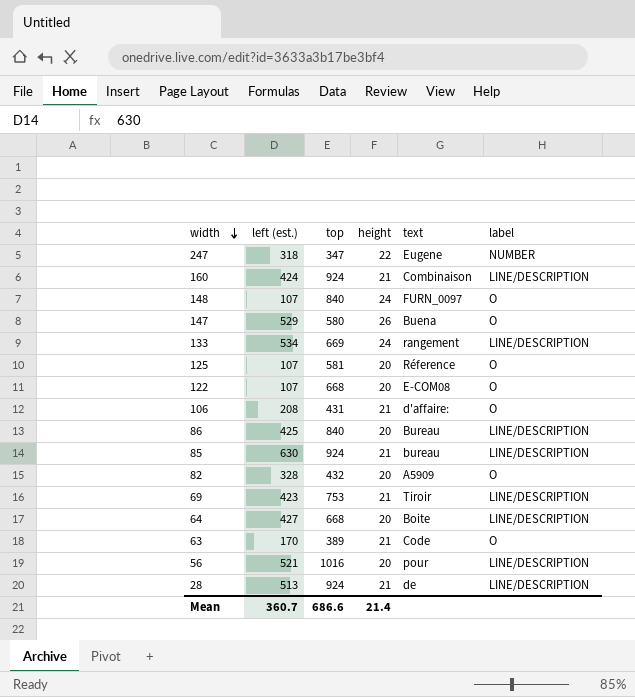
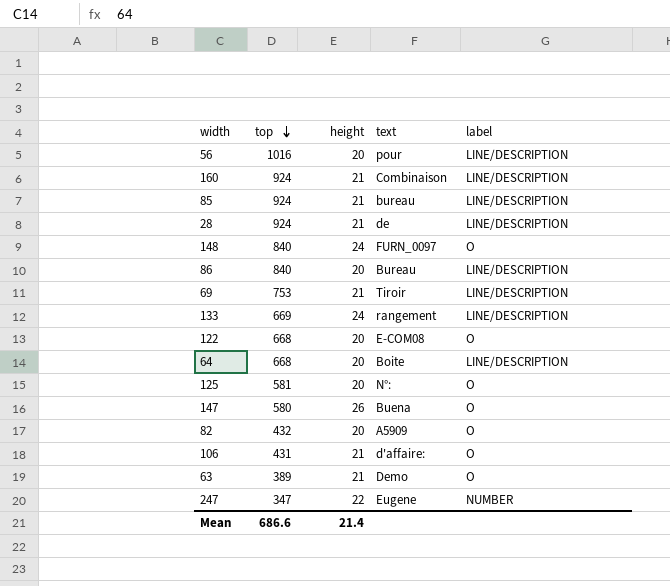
row order: width descending -> top descending
column left (est.) | position: 2 -> none
125 | text: Réference -> N°:
63 | text: Code -> Demo

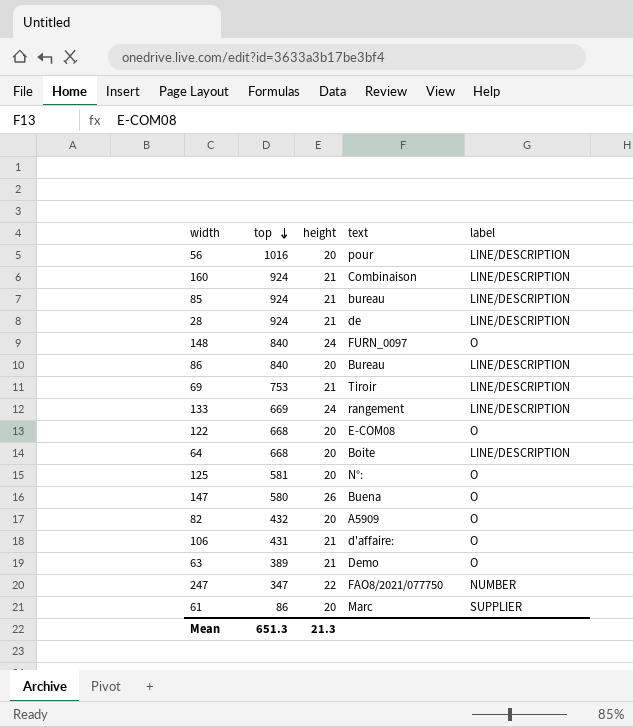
247 | text: Eugene -> FAO8/2021/077750
row 61: none -> 86 | 20 | Marc | SUPPLIER
Mean | top: 686.6 -> 651.3
Mean | height: 21.4 -> 21.3

